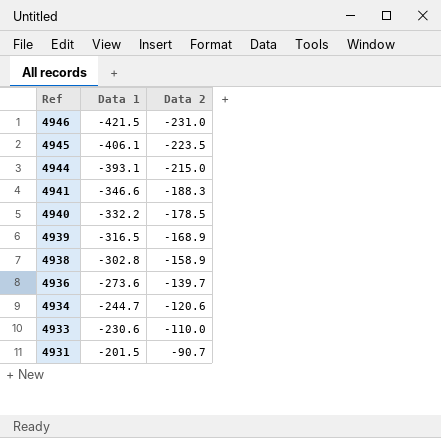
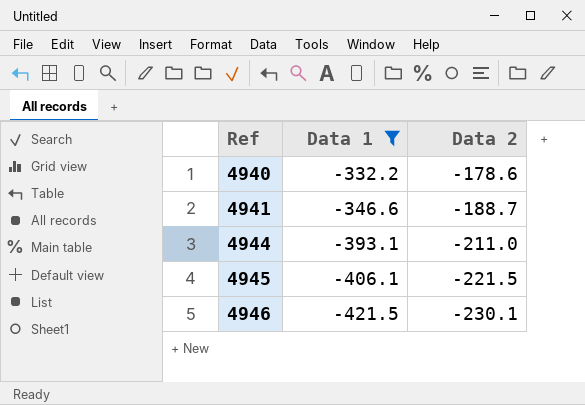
filter: none -> Data 1 <= -332.2
row order: Ref descending -> Ref ascending
4940 | Data 2: -178.5 -> -178.6
4941 | Data 2: -188.3 -> -188.7
4944 | Data 2: -215.0 -> -211.0
4945 | Data 2: -223.5 -> -221.5
4946 | Data 2: -231.0 -> -230.1

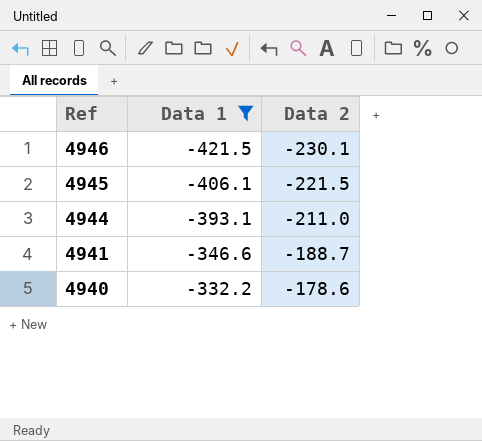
row order: Ref ascending -> Ref descending

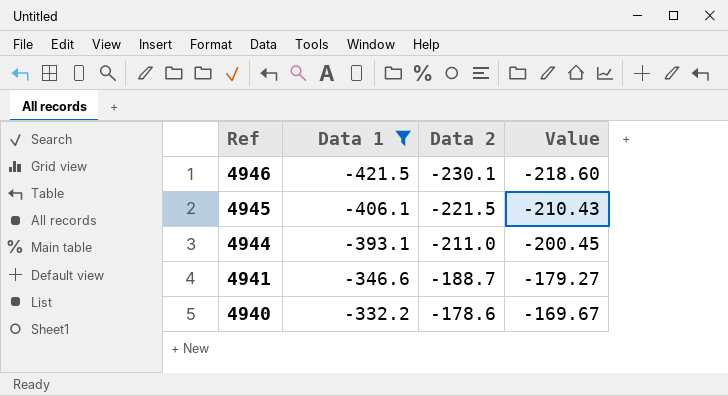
column Value | formula: none -> [Data 2] * 0.95

